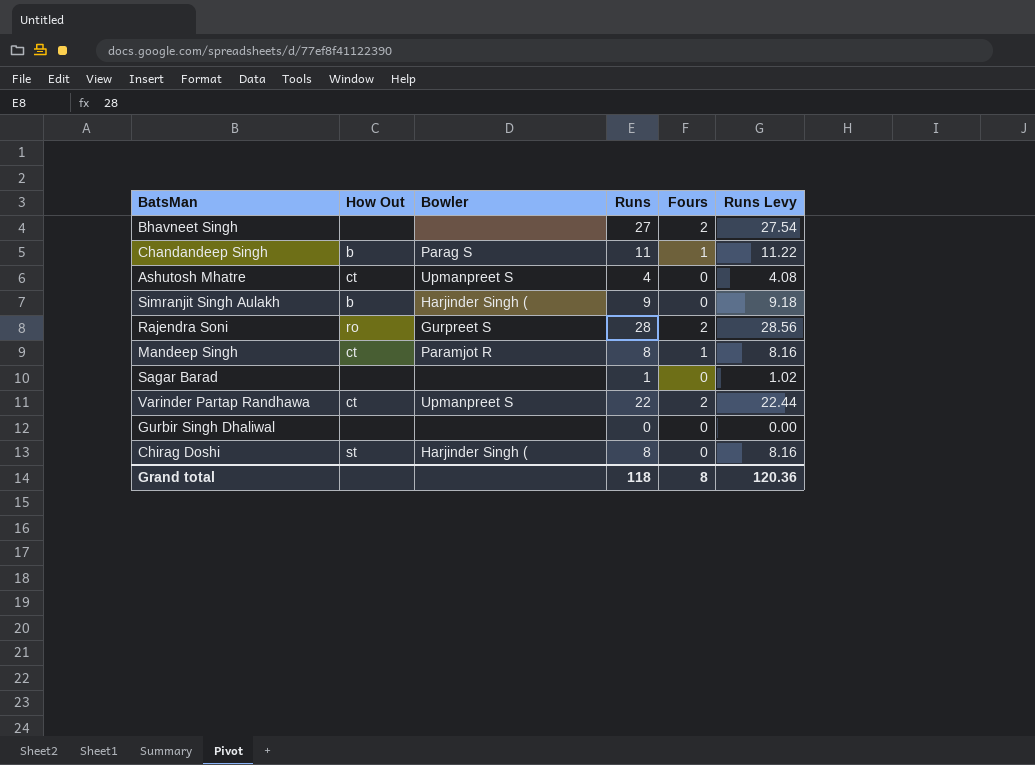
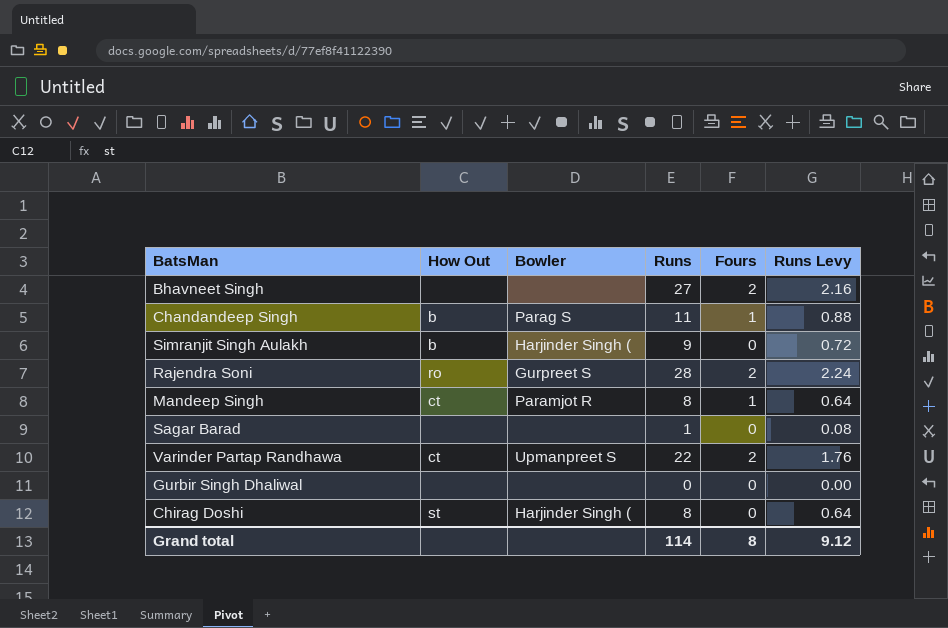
column Runs Levy | formula: [Runs] * 1.02 -> [Runs] * 0.08
row Ashutosh Mhatre: ct | Upmanpreet S | 4 | 0 | 4.08 -> none
Grand total | Runs: 118 -> 114
Grand total | Runs Levy: 120.36 -> 9.12

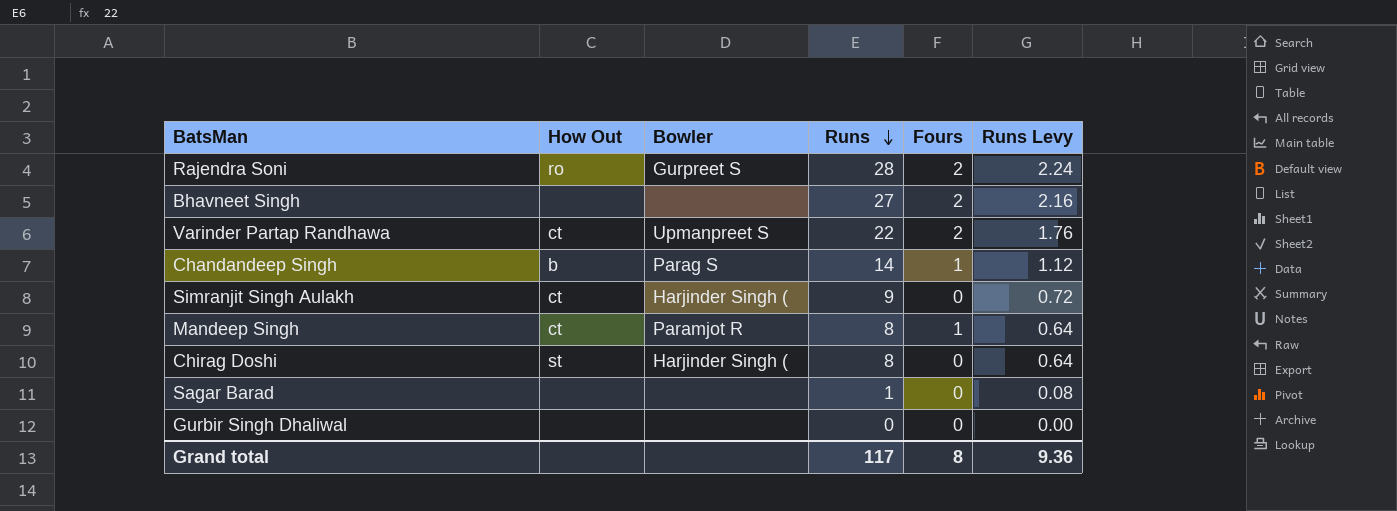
row order: none -> Runs descending
Chandandeep Singh | Runs: 11 -> 14
Chandandeep Singh | Runs Levy: 0.88 -> 1.12
Simranjit Singh Aulakh | How Out: b -> ct
Grand total | Runs: 114 -> 117
Grand total | Runs Levy: 9.12 -> 9.36

